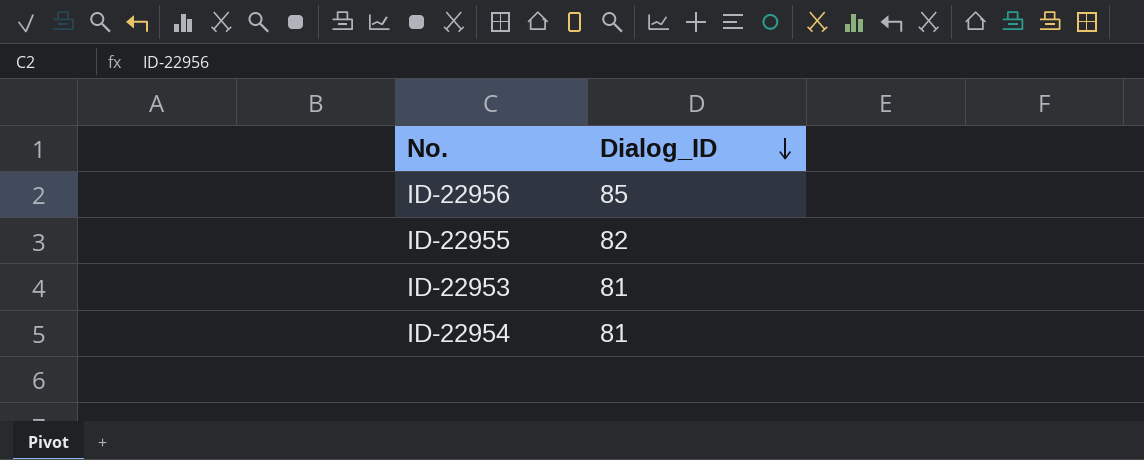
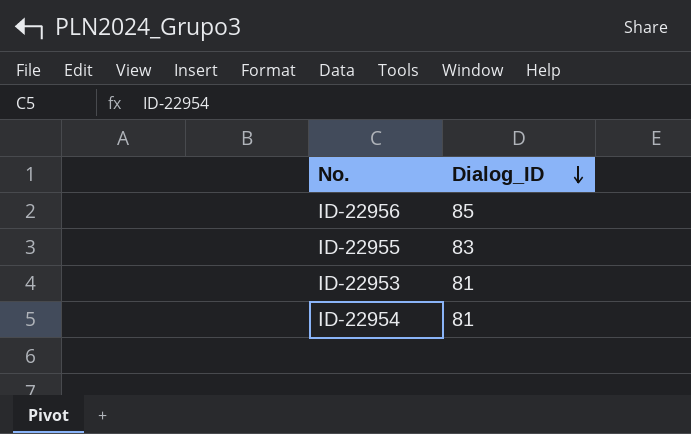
ID-22955 | Dialog_ID: 82 -> 83

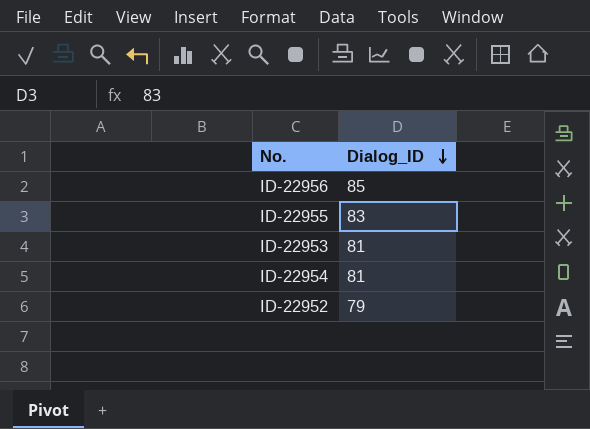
row ID-22952: none -> 79

